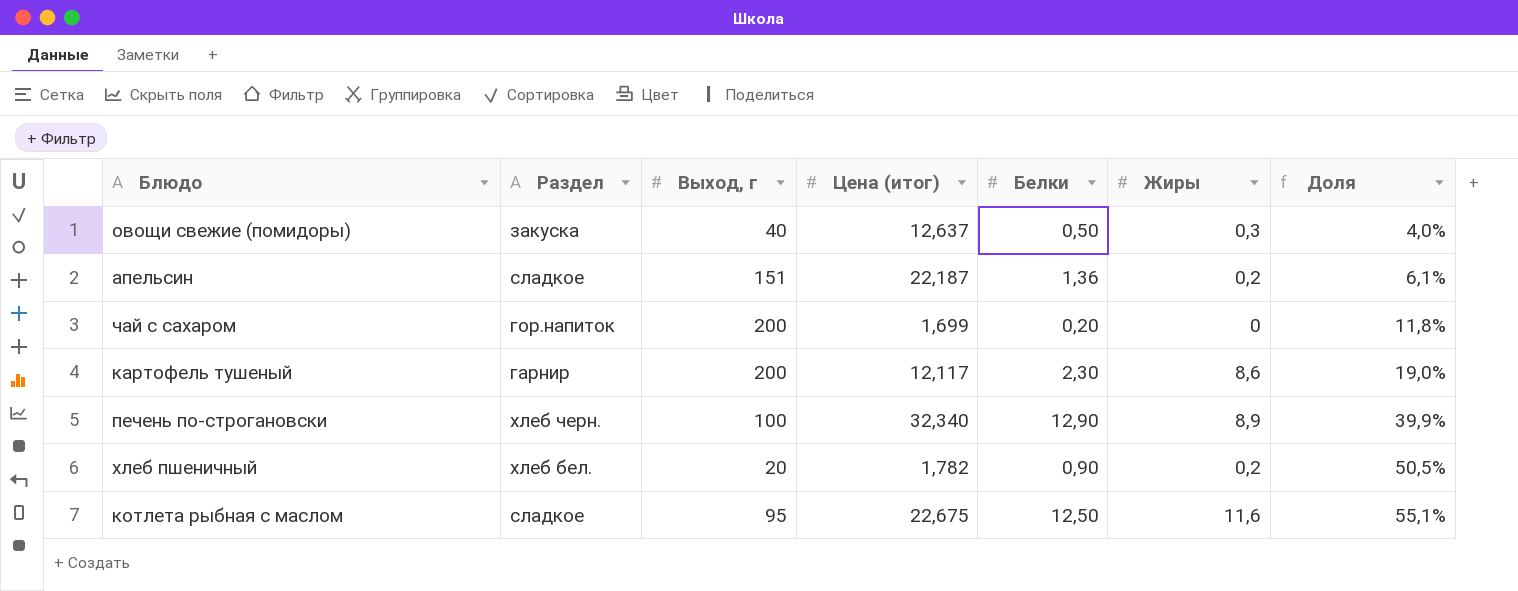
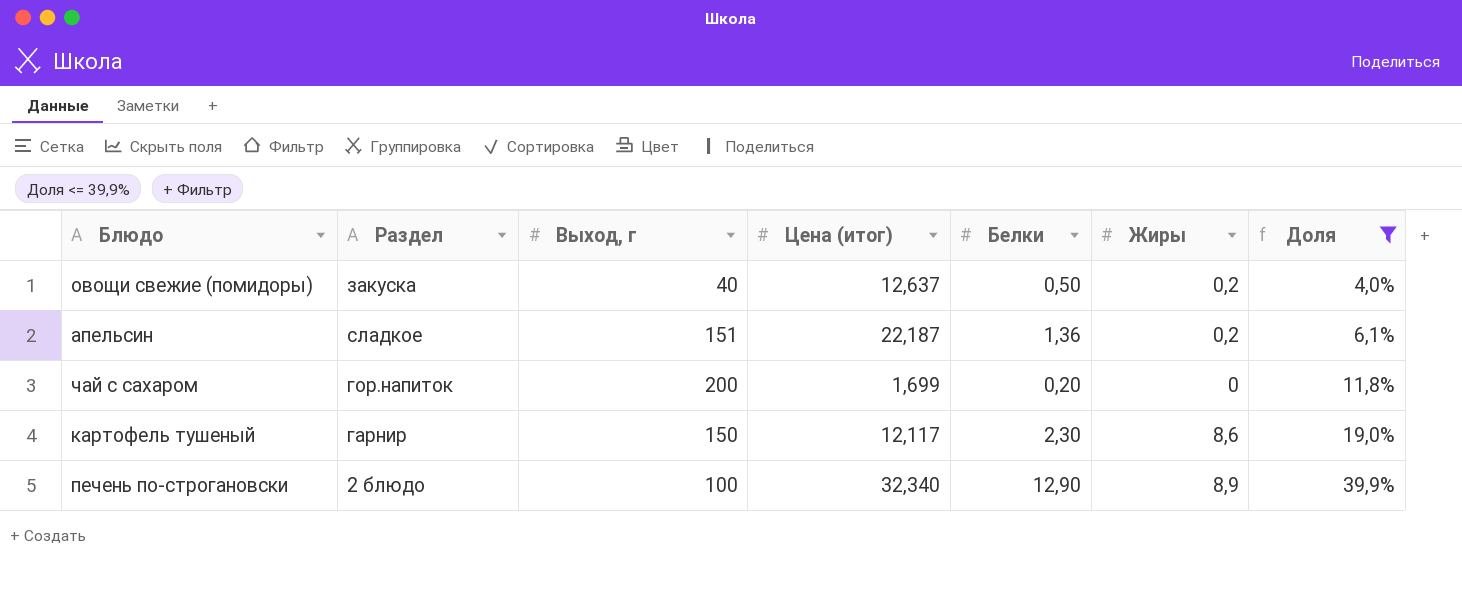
filter: none -> Доля <= 39,9%
овощи свежие (помидоры) | Жиры: 0,3 -> 0,2
картофель тушеный | Выход, г: 200 -> 150
печень по-строгановски | Раздел: хлеб черн. -> 2 блюдо

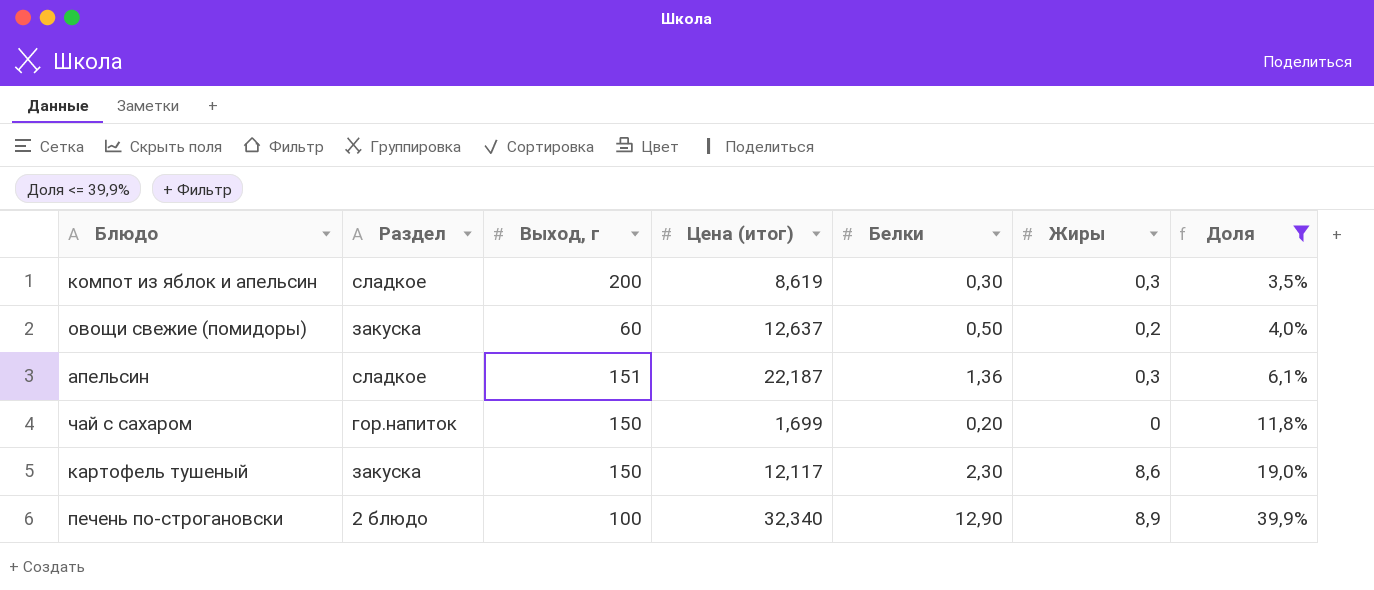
row компот из яблок и апельсин: none -> сладкое | 200 | 8,619 | 0,30 | 0,3 | 3,5%
овощи свежие (помидоры) | Выход, г: 40 -> 60
апельсин | Жиры: 0,2 -> 0,3
чай с сахаром | Выход, г: 200 -> 150
картофель тушеный | Раздел: гарнир -> закуска

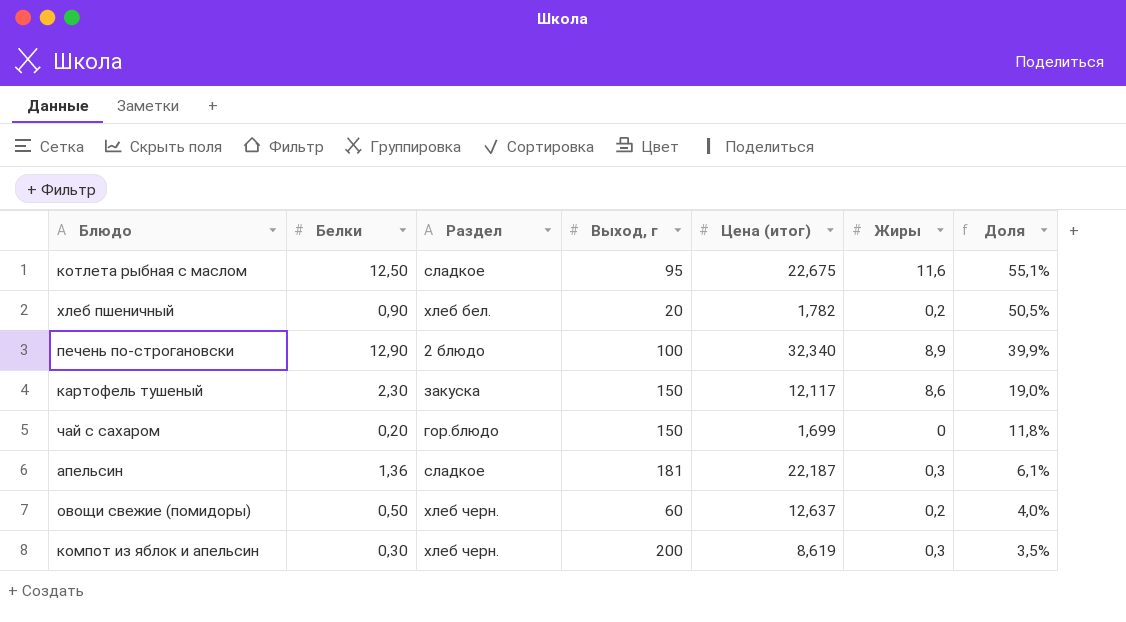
filter: Доля <= 39,9% -> none
row order: Доля ascending -> Доля descending
column Белки | position: 5 -> 2
чай с сахаром | Раздел: гор.напиток -> гор.блюдо
апельсин | Выход, г: 151 -> 181
овощи свежие (помидоры) | Раздел: закуска -> хлеб черн.
компот из яблок и апельсин | Раздел: сладкое -> хлеб черн.

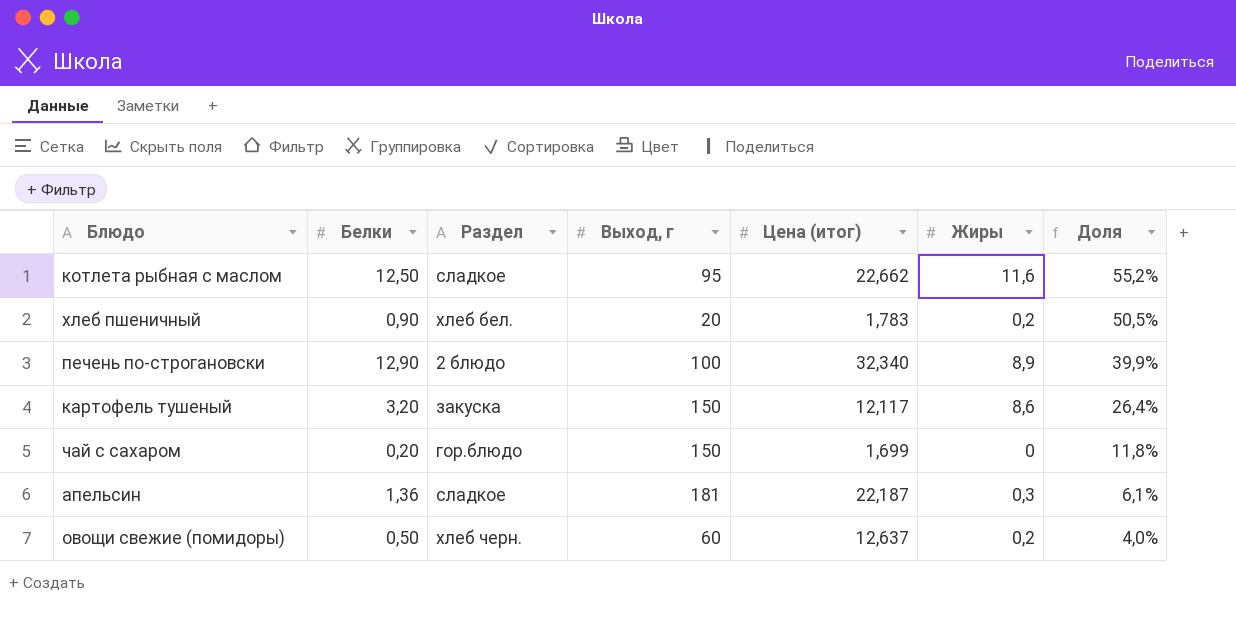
row компот из яблок и апельсин: 0,30 | хлеб черн. | 200 | 8,619 | 0,3 | 3,5% -> none
котлета рыбная с маслом | Цена (итог): 22,675 -> 22,662
котлета рыбная с маслом | Доля: 55,1% -> 55,2%
хлеб пшеничный | Цена (итог): 1,782 -> 1,783
картофель тушеный | Белки: 2,30 -> 3,20
картофель тушеный | Доля: 19,0% -> 26,4%

